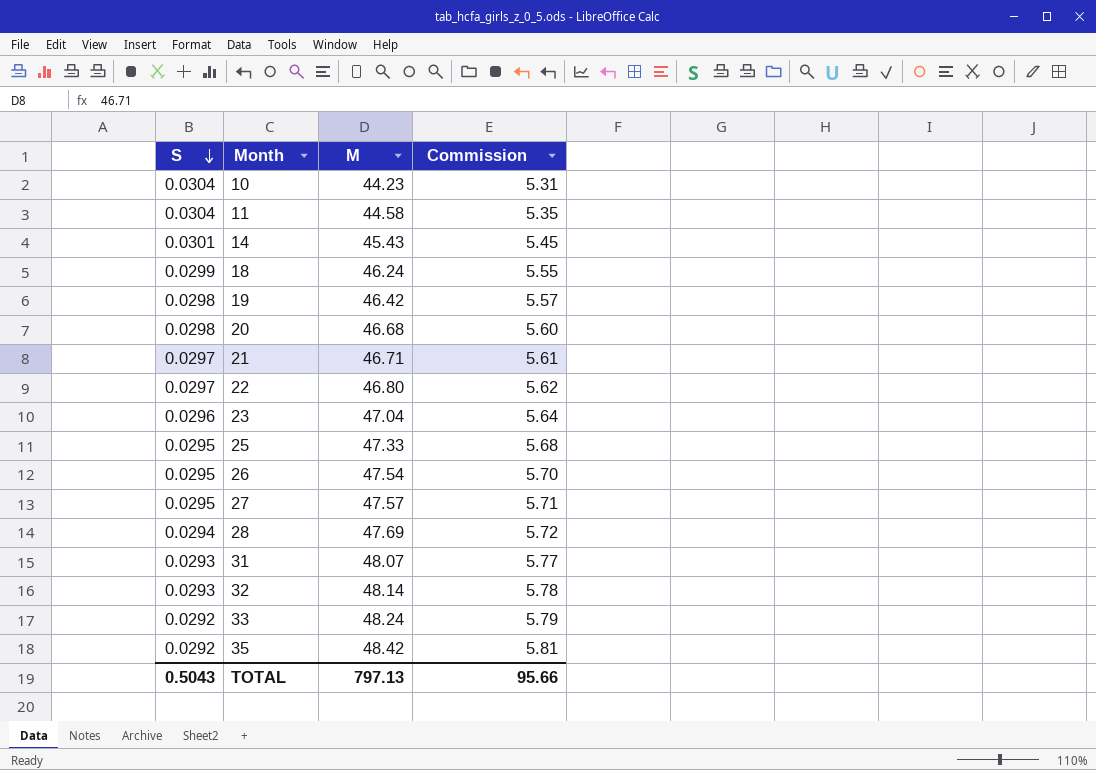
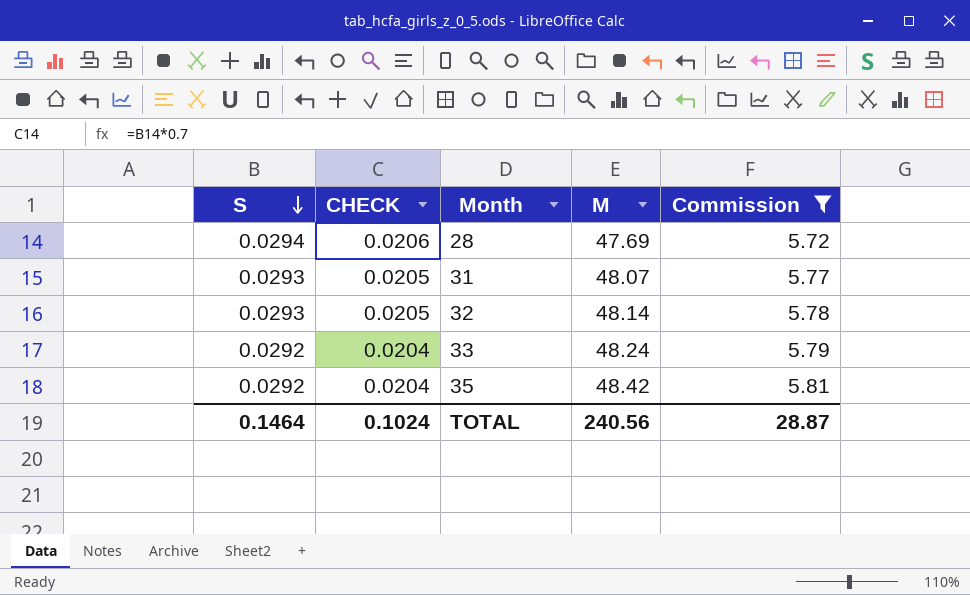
filter: none -> Commission >= 5.72
column CHECK | formula: none -> [S] * 0.7
TOTAL | S: 0.5043 -> 0.1464
TOTAL | M: 797.13 -> 240.56
TOTAL | Commission: 95.66 -> 28.87

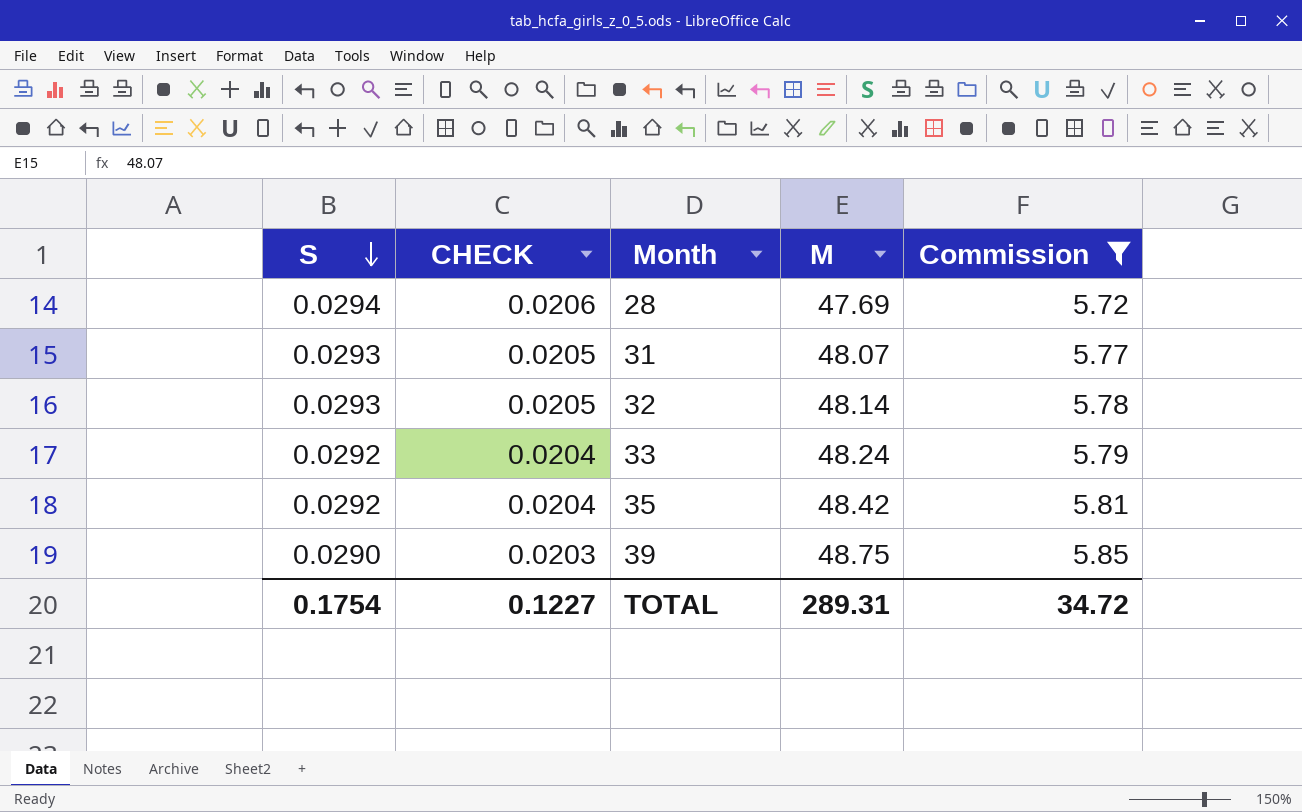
row 39: none -> 0.0290 | 0.0203 | 48.75 | 5.85
TOTAL | S: 0.1464 -> 0.1754
TOTAL | CHECK: 0.1024 -> 0.1227
TOTAL | M: 240.56 -> 289.31
TOTAL | Commission: 28.87 -> 34.72

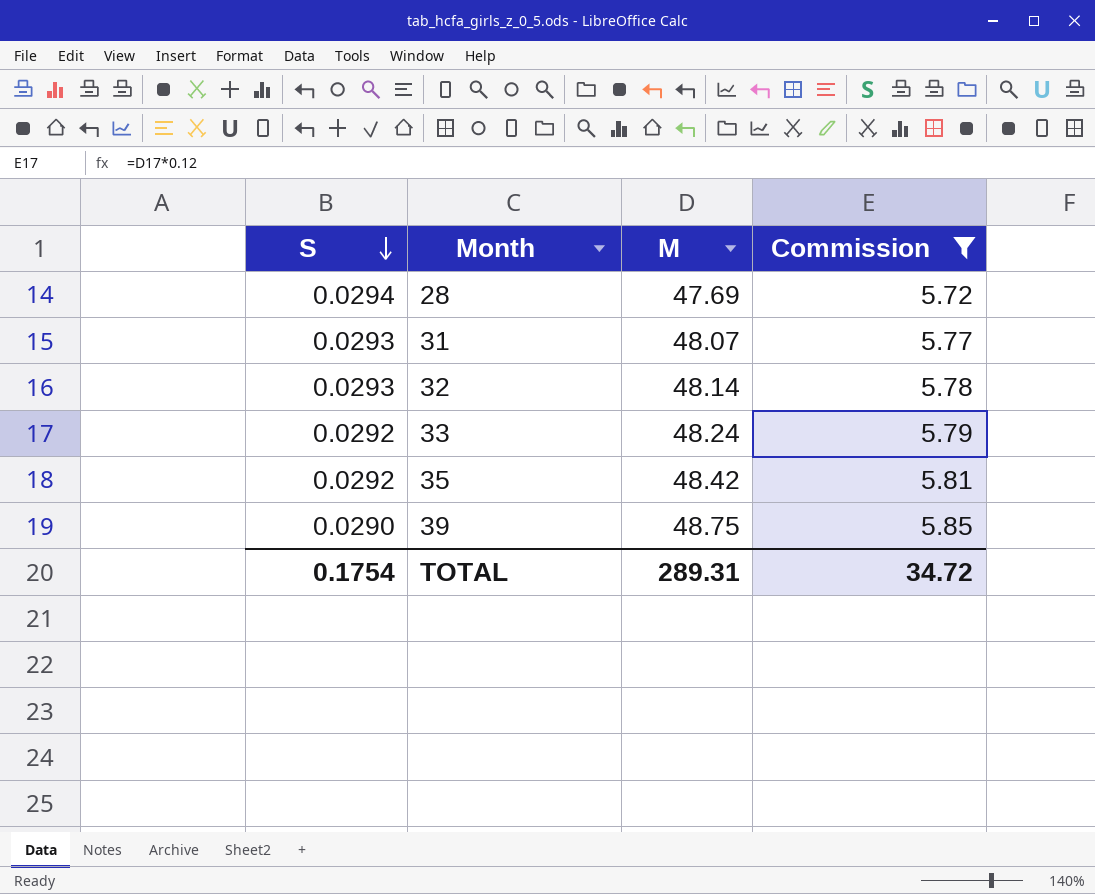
column CHECK | formula: [S] * 0.7 -> none

